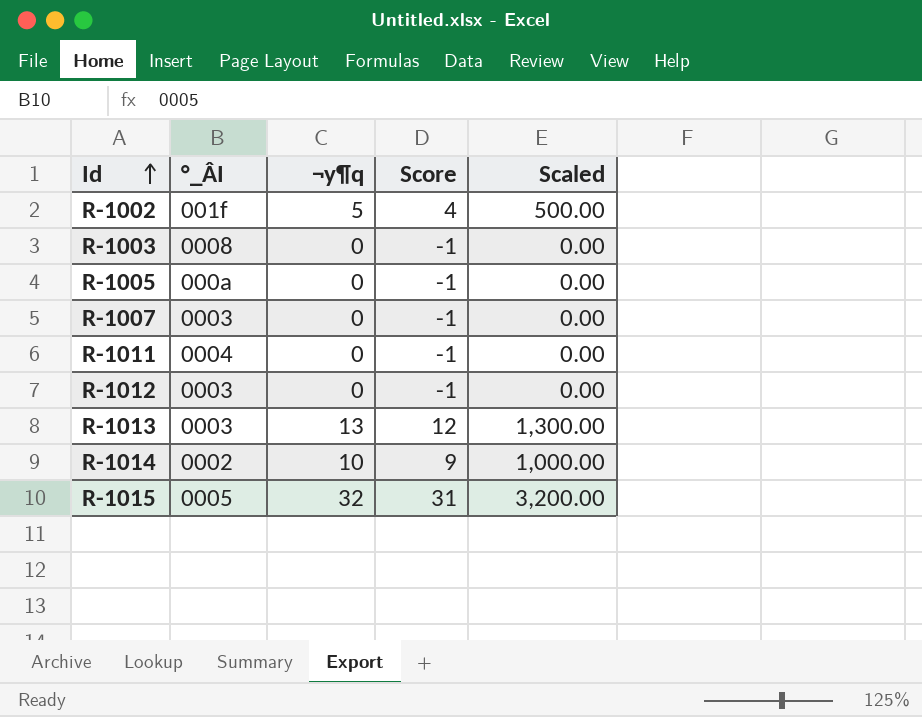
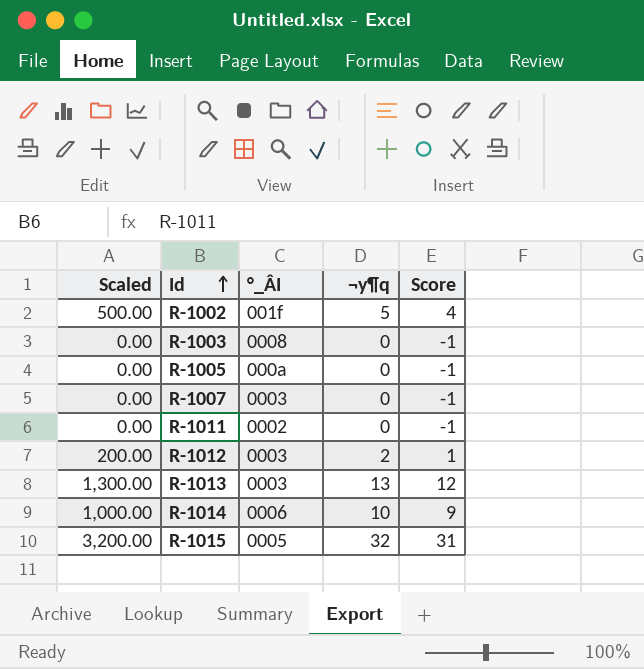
column Scaled | position: 5 -> 1
R-1011 | °_ÂI: 0004 -> 0002
R-1012 | Scaled: 0.00 -> 200.00
R-1012 | ¬y¶q: 0 -> 2
R-1012 | Score: -1 -> 1
R-1014 | °_ÂI: 0002 -> 0006

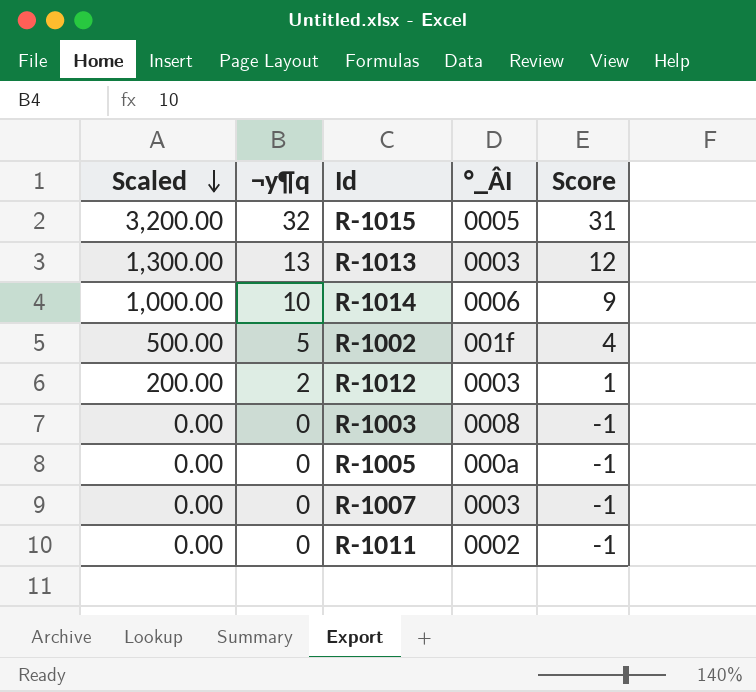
row order: Id ascending -> Scaled descending
column ¬y¶q | position: 4 -> 2

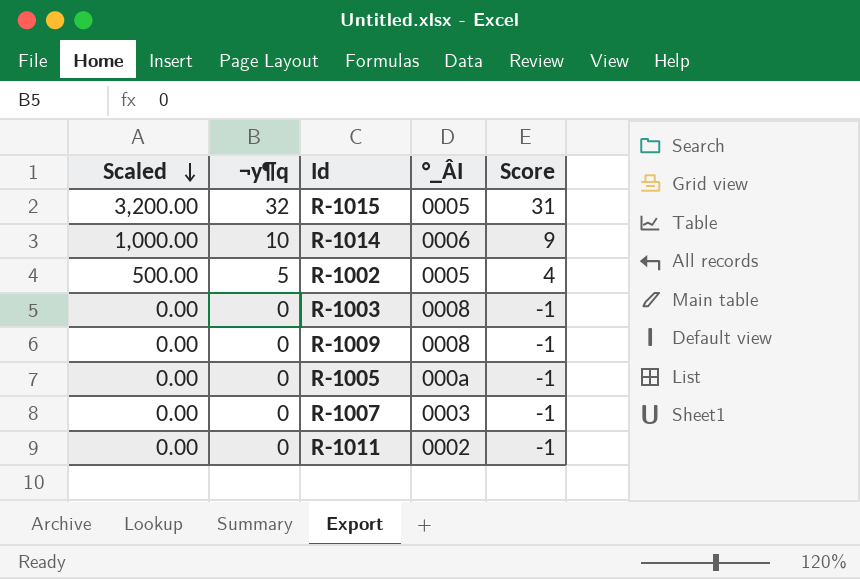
row R-1013: 1,300.00 | 13 | 0003 | 12 -> none
row R-1012: 200.00 | 2 | 0003 | 1 -> none
R-1002 | °_ÂI: 001f -> 0005
row R-1009: none -> 0.00 | 0 | 0008 | -1

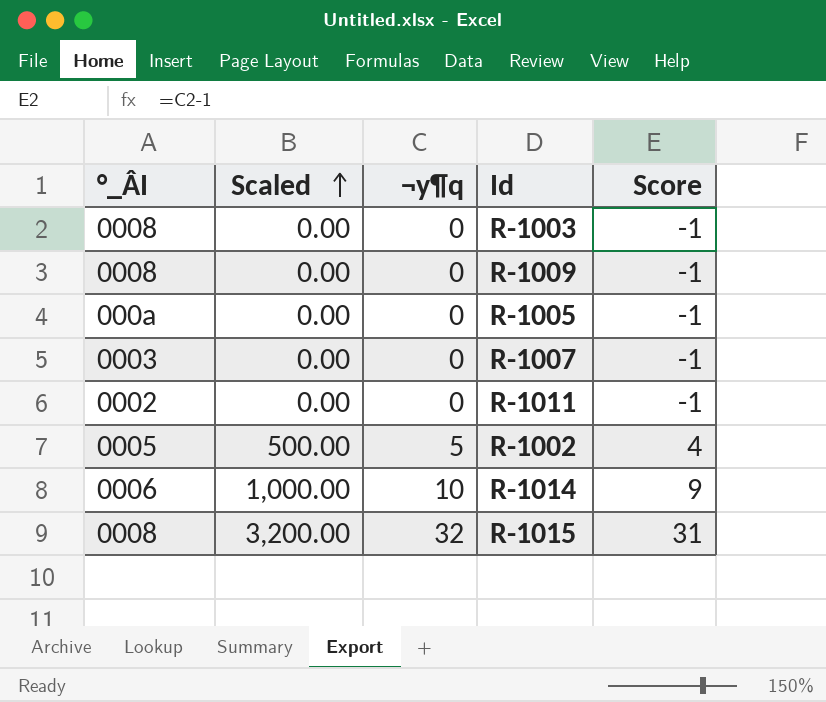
row order: Scaled descending -> Scaled ascending
column °_ÂI | position: 4 -> 1
R-1015 | °_ÂI: 0005 -> 0008

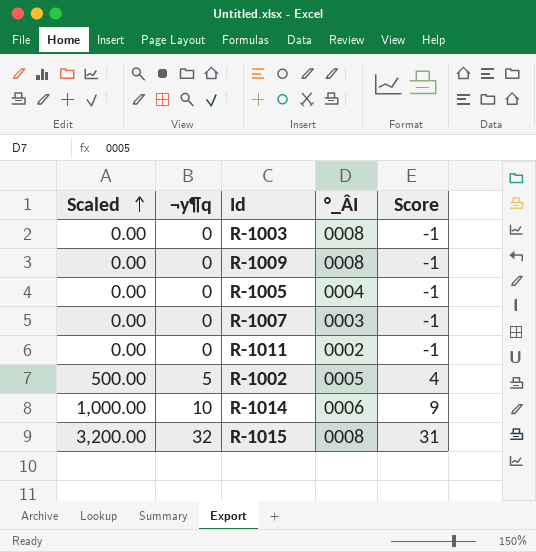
column °_ÂI | position: 1 -> 4
R-1005 | °_ÂI: 000a -> 0004

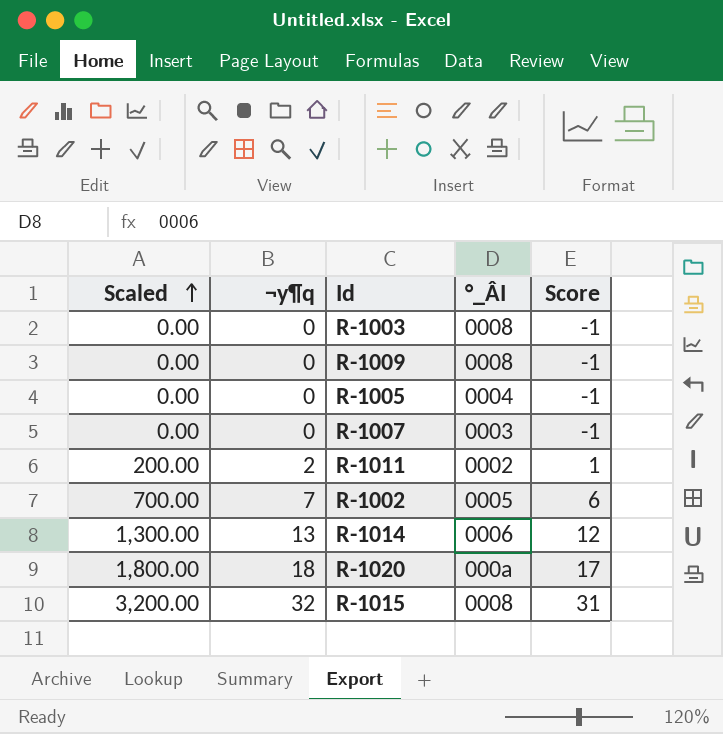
R-1011 | Scaled: 0.00 -> 200.00
R-1011 | ¬y¶q: 0 -> 2
R-1011 | Score: -1 -> 1
R-1002 | Scaled: 500.00 -> 700.00
R-1002 | ¬y¶q: 5 -> 7
R-1002 | Score: 4 -> 6
R-1014 | Scaled: 1,000.00 -> 1,300.00
R-1014 | ¬y¶q: 10 -> 13
R-1014 | Score: 9 -> 12
row R-1020: none -> 1,800.00 | 18 | 000a | 17

